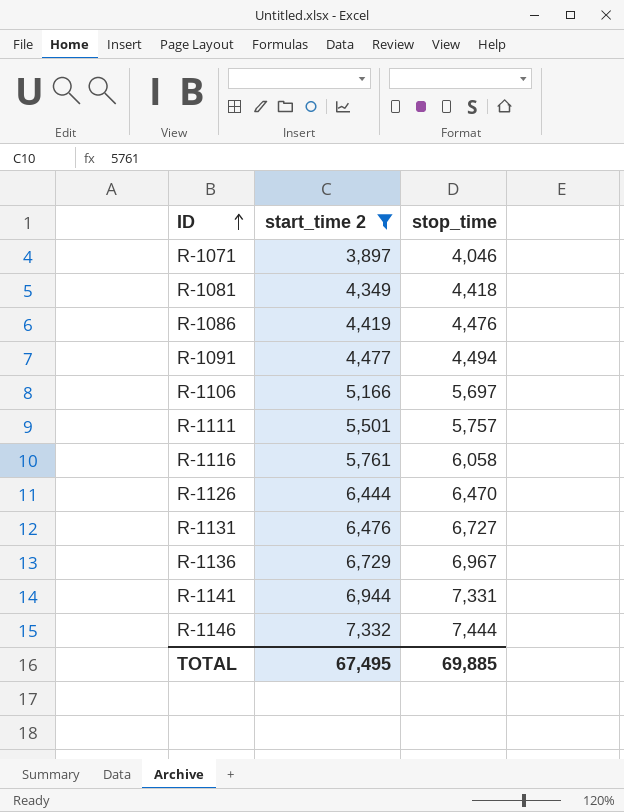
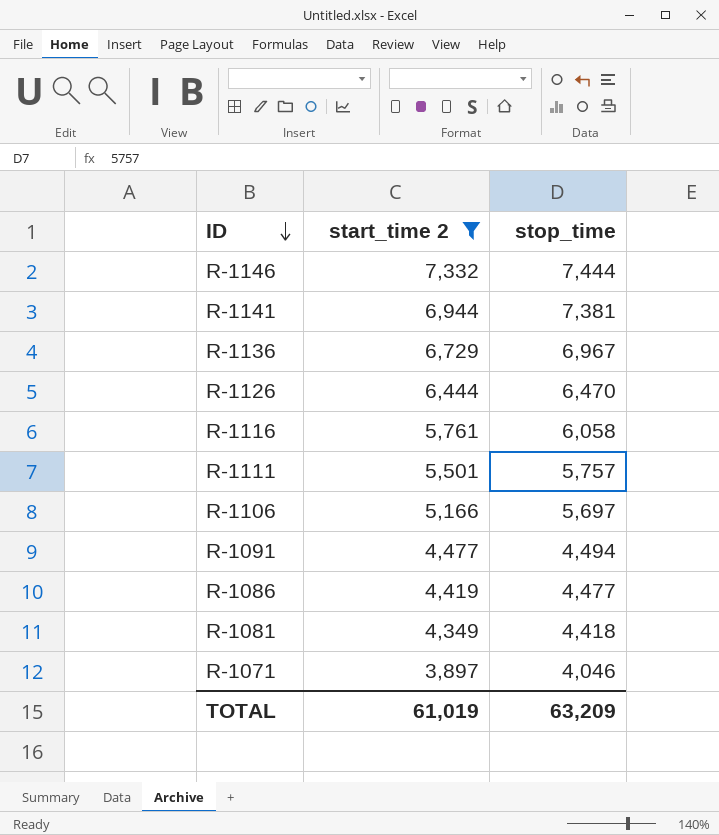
row order: ID ascending -> ID descending
row R-1131: 6,476 | 6,727 -> none
R-1141 | stop_time: 7,331 -> 7,381
R-1086 | stop_time: 4,476 -> 4,477
TOTAL | start_time 2: 67,495 -> 61,019
TOTAL | stop_time: 69,885 -> 63,209

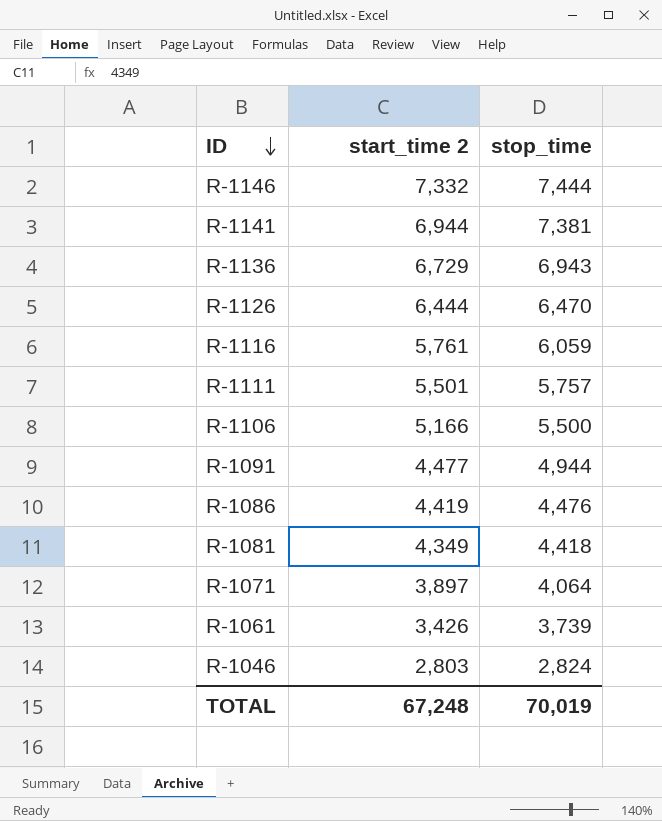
filter: start_time 2 >= 3,897 -> none
R-1136 | stop_time: 6,967 -> 6,943
R-1116 | stop_time: 6,058 -> 6,059
R-1106 | stop_time: 5,697 -> 5,500
R-1091 | stop_time: 4,494 -> 4,944
R-1086 | stop_time: 4,477 -> 4,476
R-1071 | stop_time: 4,046 -> 4,064
TOTAL | start_time 2: 61,019 -> 67,248
TOTAL | stop_time: 63,209 -> 70,019

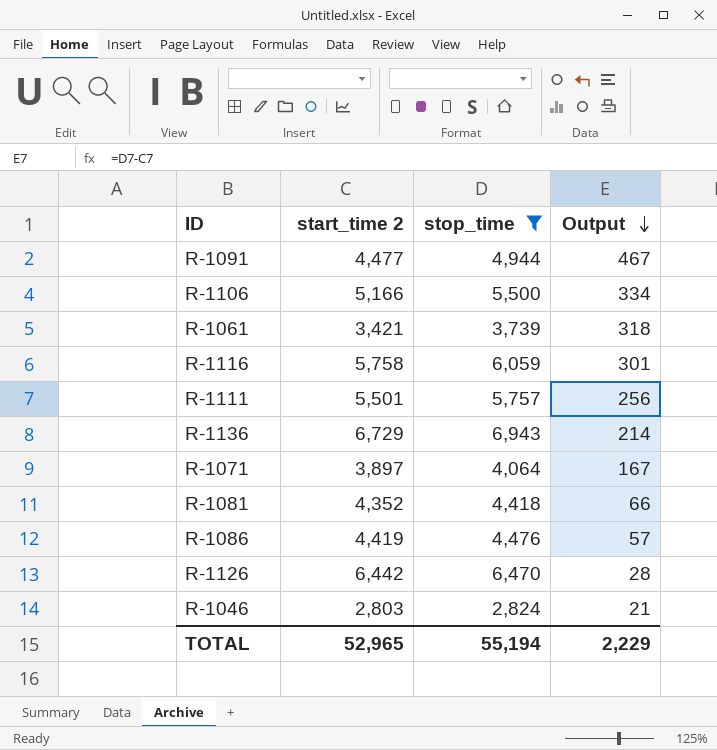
filter: none -> stop_time <= 6,943
row order: ID descending -> Output descending
column Output | formula: none -> [stop_time] - [start_time 2]
R-1061 | start_time 2: 3,426 -> 3,421
R-1116 | start_time 2: 5,761 -> 5,758
R-1081 | start_time 2: 4,349 -> 4,352
R-1126 | start_time 2: 6,444 -> 6,442
TOTAL | start_time 2: 67,248 -> 52,965
TOTAL | stop_time: 70,019 -> 55,194

